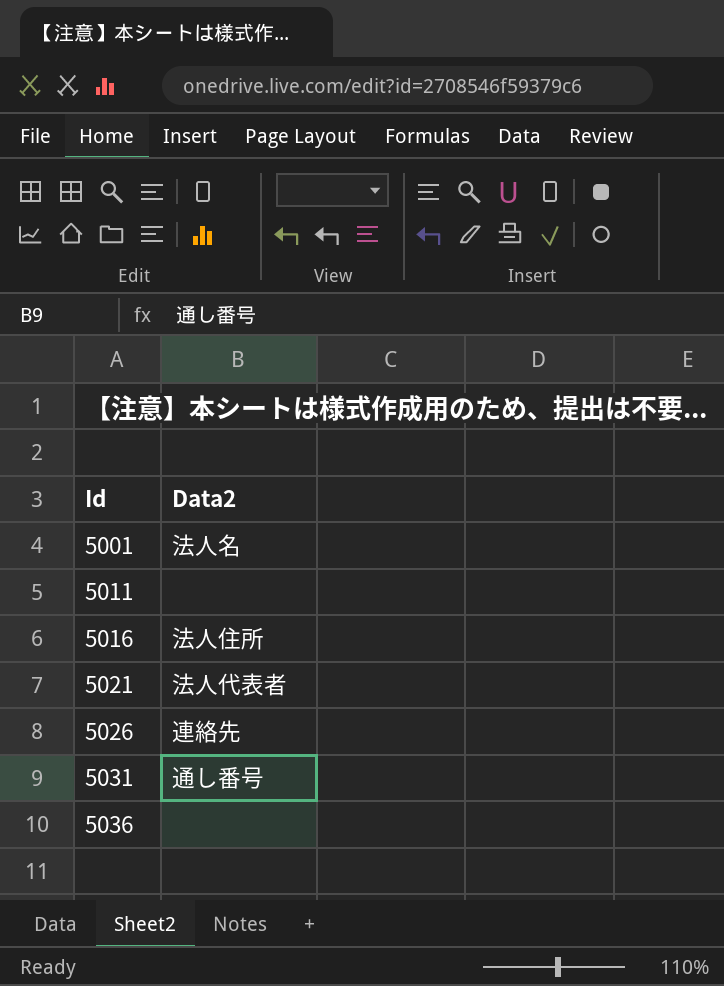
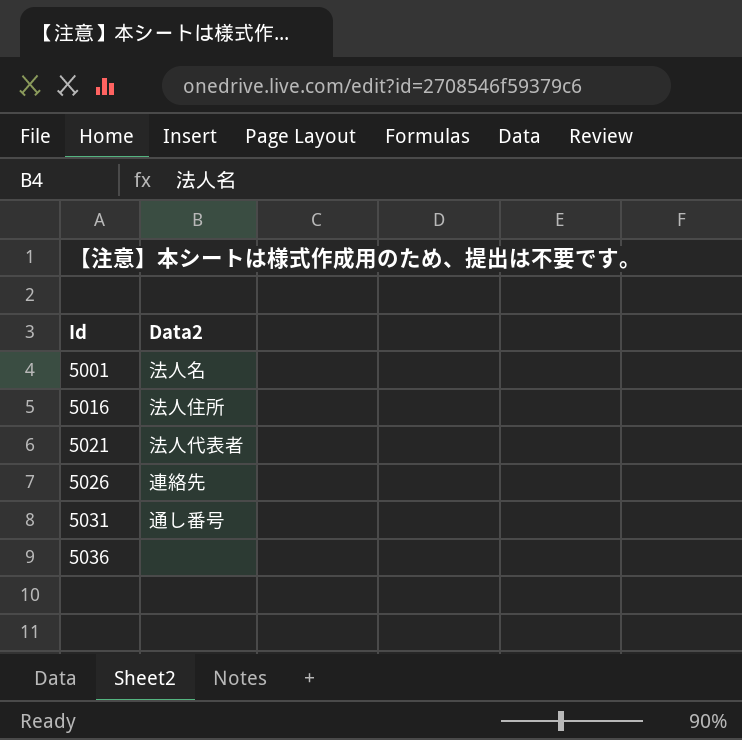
row 5011: none -> none

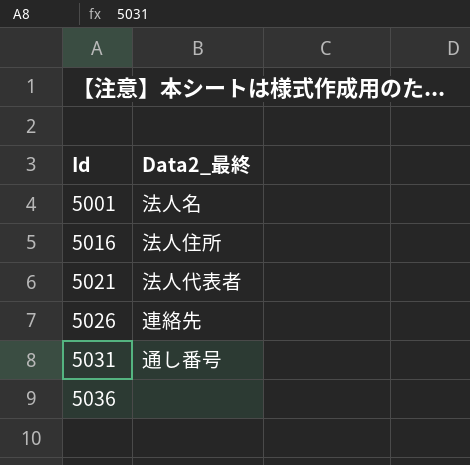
column name: Data2 -> Data2_最終

